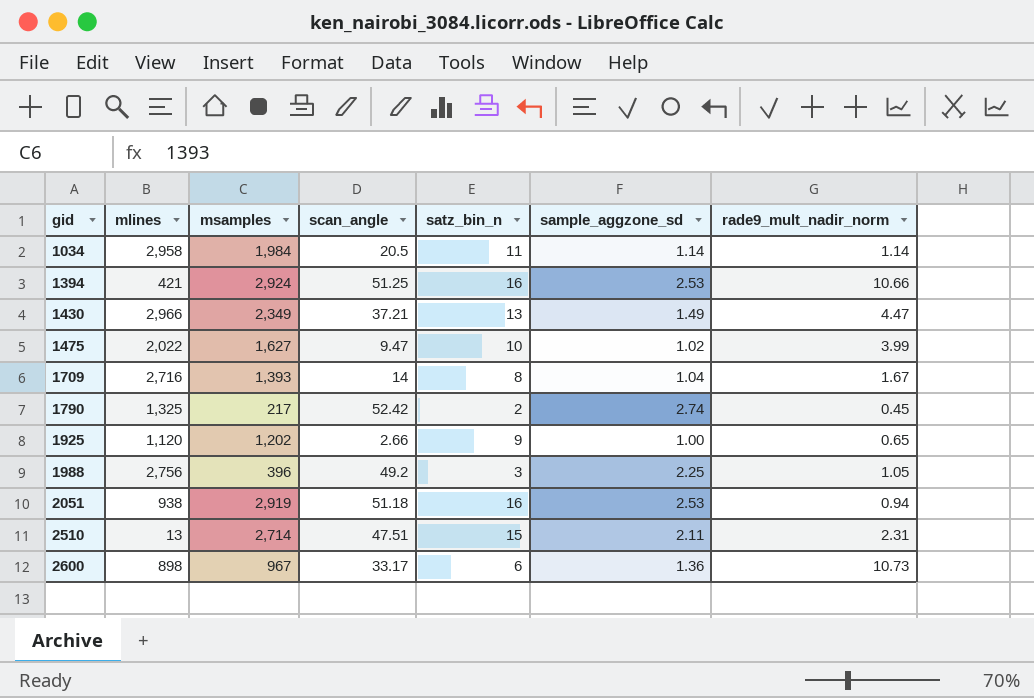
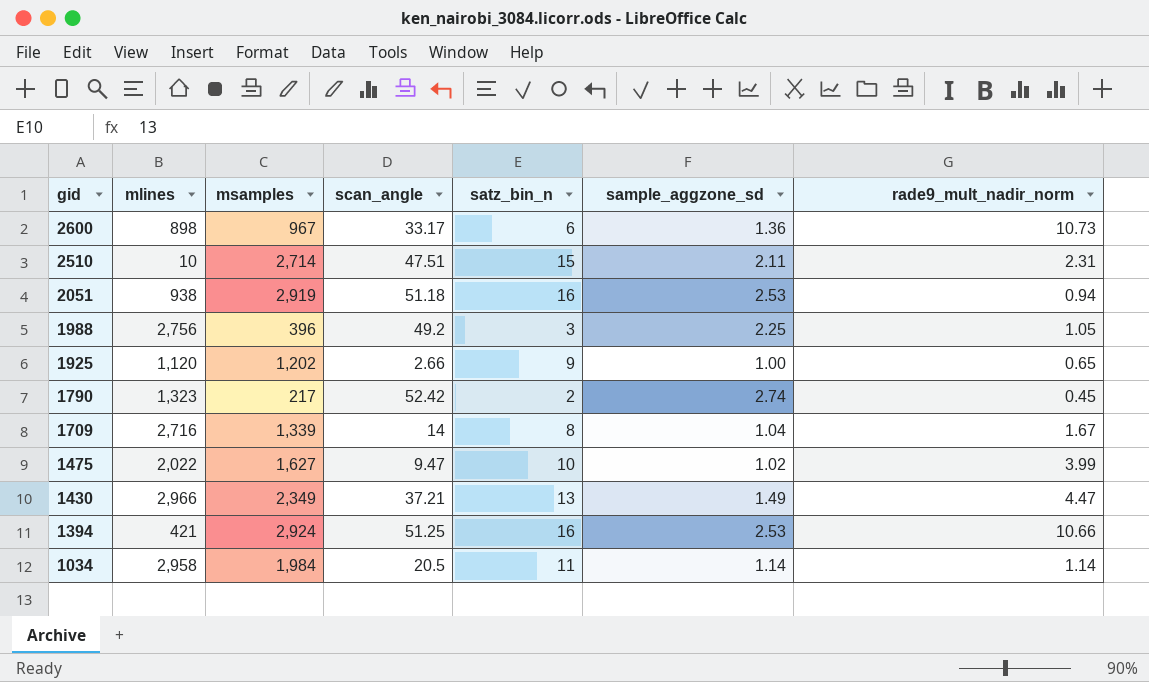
row order: gid ascending -> gid descending
2510 | mlines: 13 -> 10
1790 | mlines: 1,325 -> 1,323
1709 | msamples: 1,393 -> 1,339

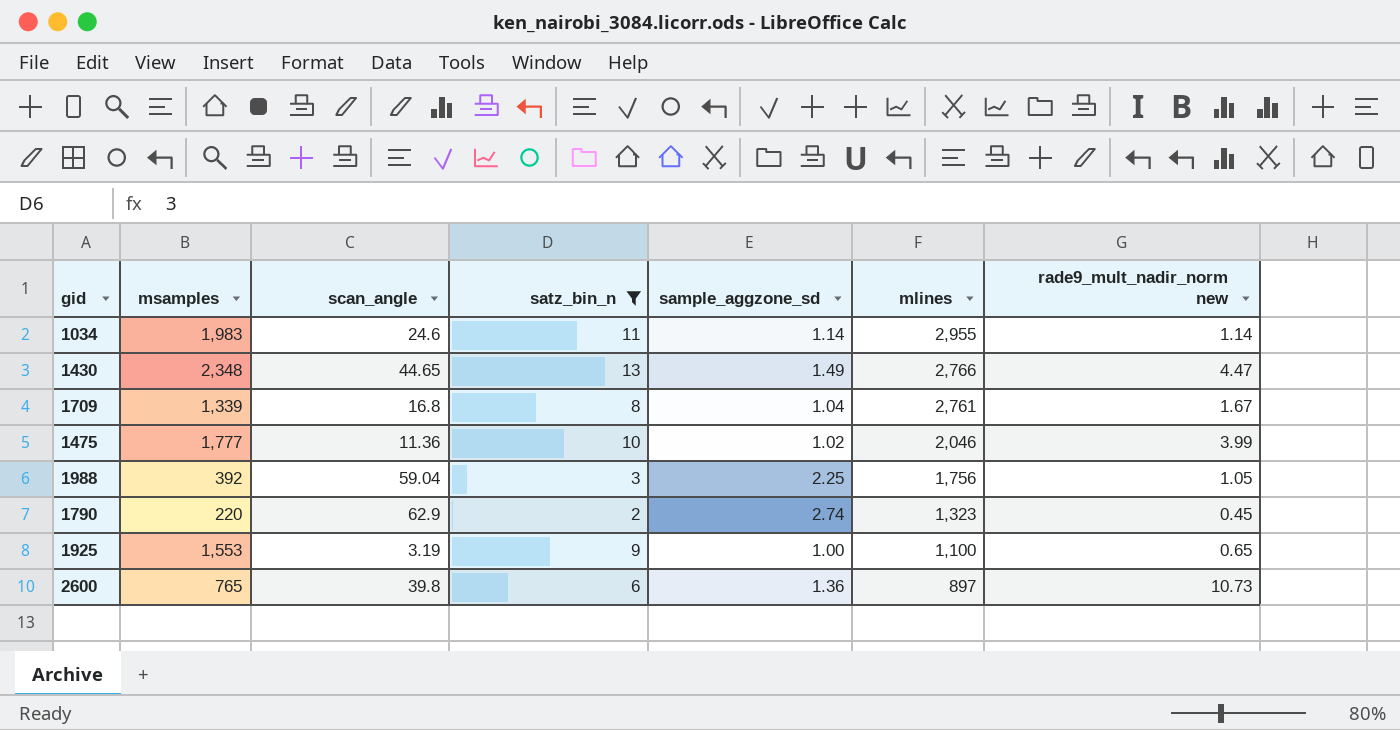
filter: none -> satz_bin_n <= 13
row order: gid descending -> mlines descending
column mlines | position: 2 -> 6
column name: rade9_mult_nadir_norm -> rade9_mult_nadir_norm new
1034 | msamples: 1,984 -> 1,983
1034 | scan_angle: 20.5 -> 24.6
1034 | mlines: 2,958 -> 2,955
1430 | msamples: 2,349 -> 2,348
1430 | scan_angle: 37.21 -> 44.65
1430 | mlines: 2,966 -> 2,766
1709 | scan_angle: 14 -> 16.8
1709 | mlines: 2,716 -> 2,761
1475 | msamples: 1,627 -> 1,777
1475 | scan_angle: 9.47 -> 11.36
1475 | mlines: 2,022 -> 2,046
1988 | msamples: 396 -> 392
1988 | scan_angle: 49.2 -> 59.04
1988 | mlines: 2,756 -> 1,756
1790 | msamples: 217 -> 220
1790 | scan_angle: 52.42 -> 62.9
1925 | msamples: 1,202 -> 1,553
1925 | scan_angle: 2.66 -> 3.19
1925 | mlines: 1,120 -> 1,100
2600 | msamples: 967 -> 765
2600 | scan_angle: 33.17 -> 39.8
2600 | mlines: 898 -> 897

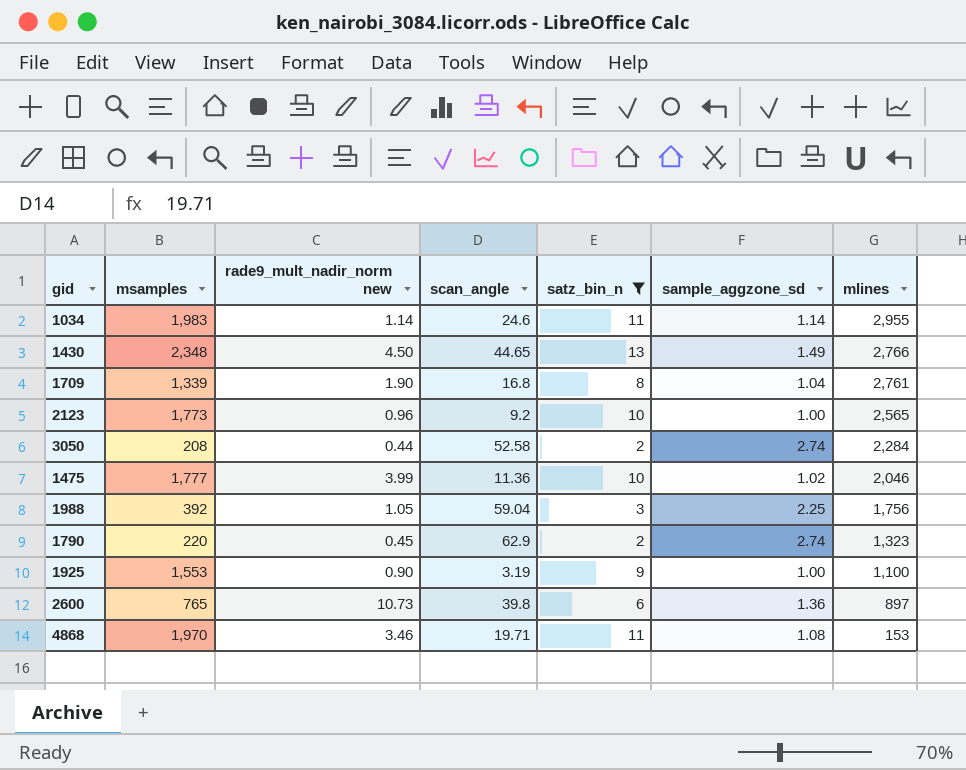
column rade9_mult_nadir_norm new | position: 7 -> 3
1430 | rade9_mult_nadir_norm new: 4.47 -> 4.50
1709 | rade9_mult_nadir_norm new: 1.67 -> 1.90
row 2123: none -> 1,773 | 0.96 | 9.2 | 10 | 1.00 | 2,565
row 3050: none -> 208 | 0.44 | 52.58 | 2 | 2.74 | 2,284
1925 | rade9_mult_nadir_norm new: 0.65 -> 0.90
row 4868: none -> 1,970 | 3.46 | 19.71 | 11 | 1.08 | 153

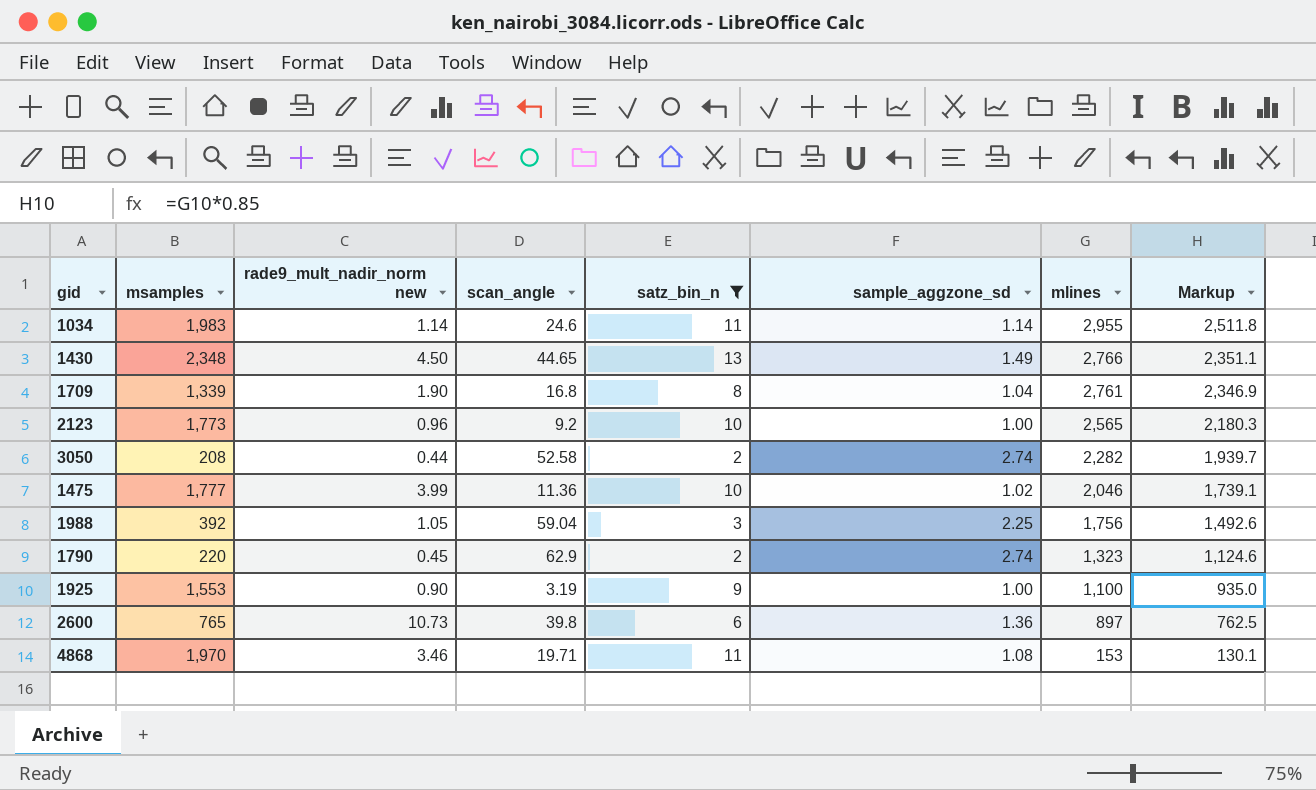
column Markup | formula: none -> [mlines] * 0.85
3050 | mlines: 2,284 -> 2,282

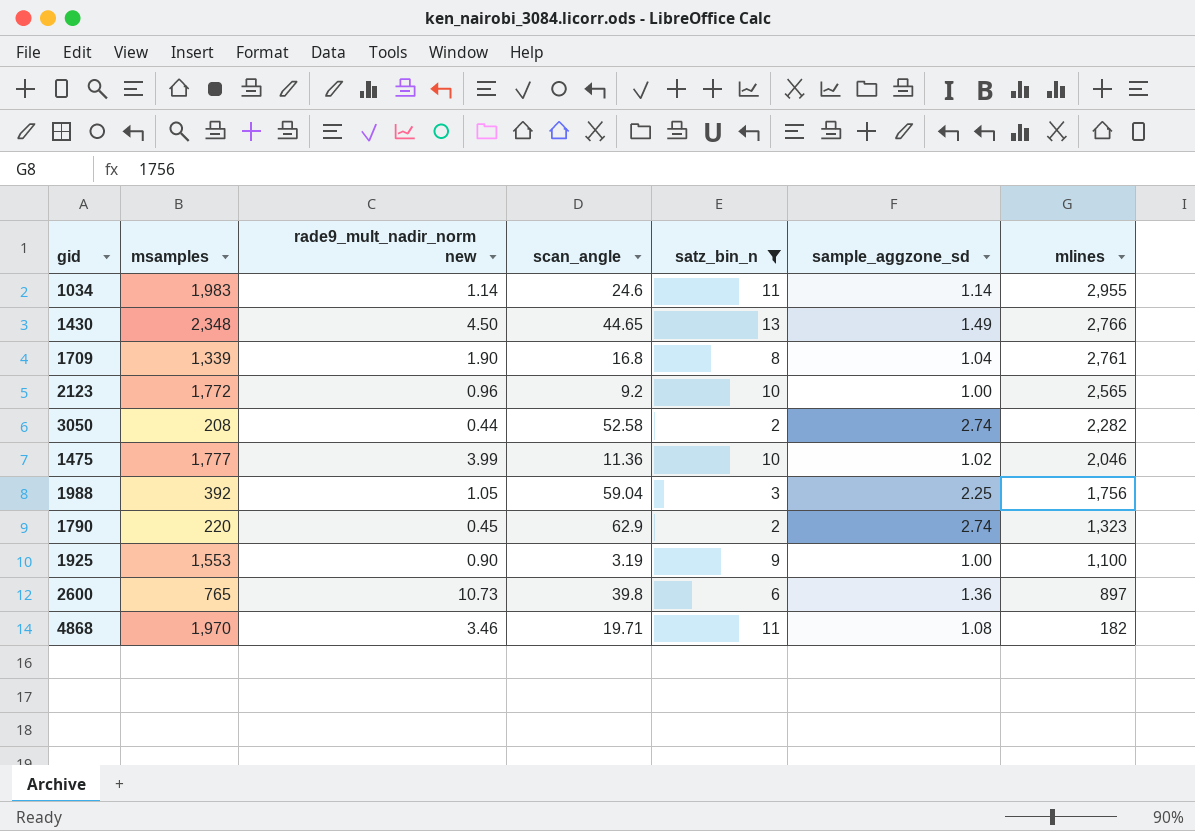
column Markup | formula: [mlines] * 0.85 -> none
2123 | msamples: 1,773 -> 1,772
4868 | mlines: 153 -> 182

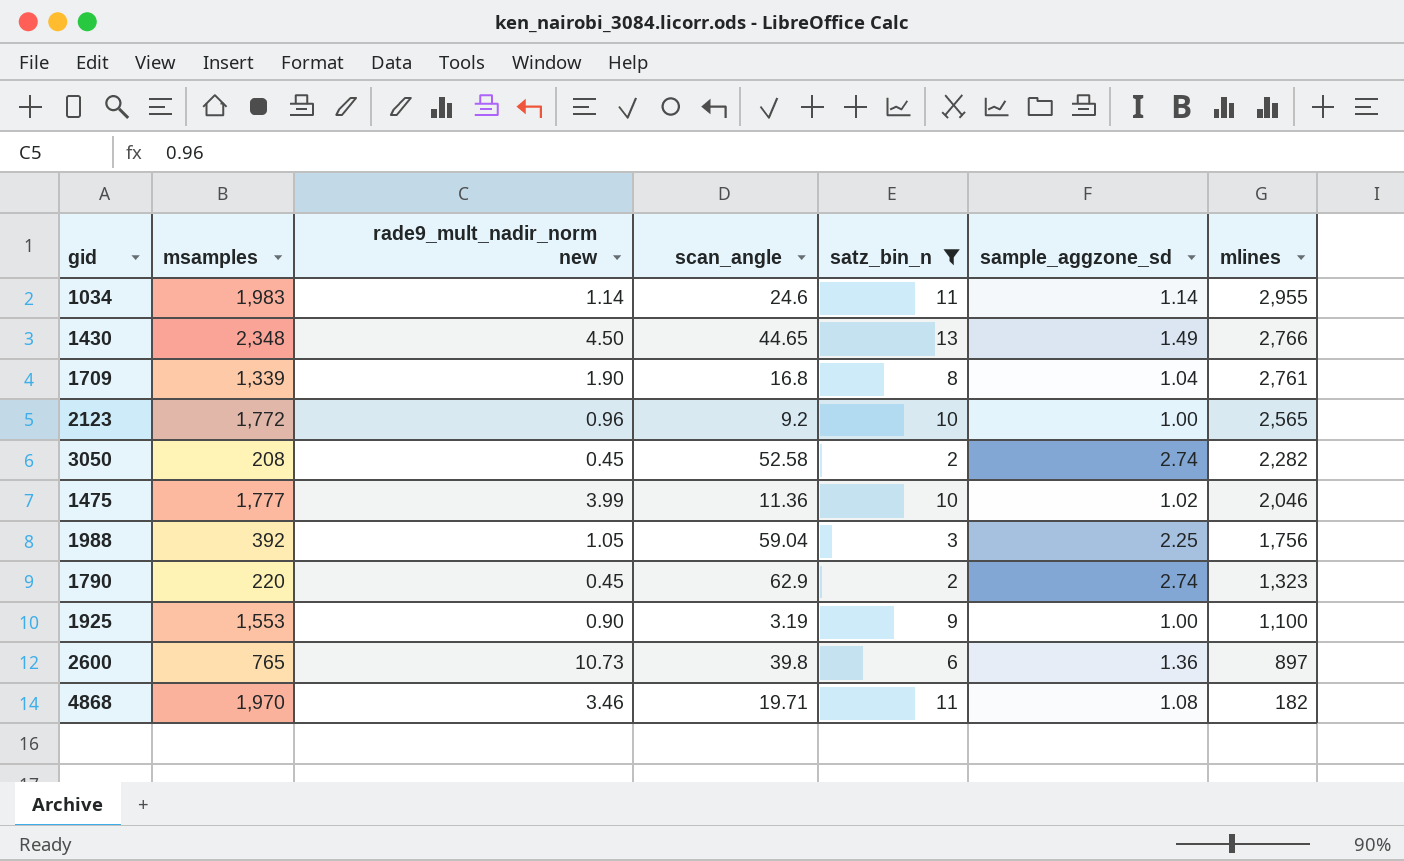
3050 | rade9_mult_nadir_norm new: 0.44 -> 0.45

